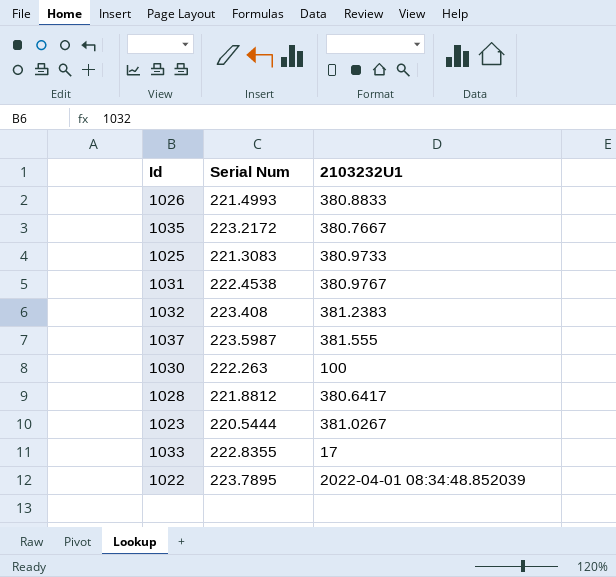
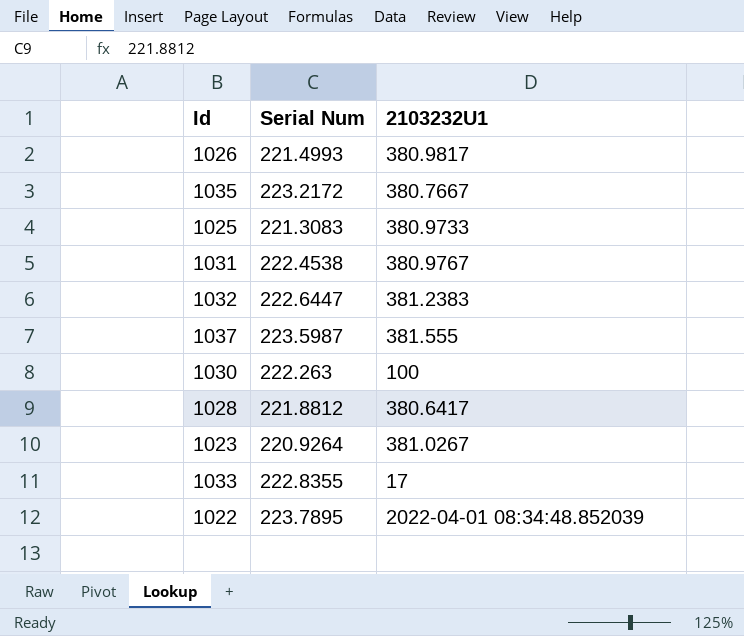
1026 | 2103232U1: 380.8833 -> 380.9817
1032 | Serial Num: 223.408 -> 222.6447
1023 | Serial Num: 220.5444 -> 220.9264

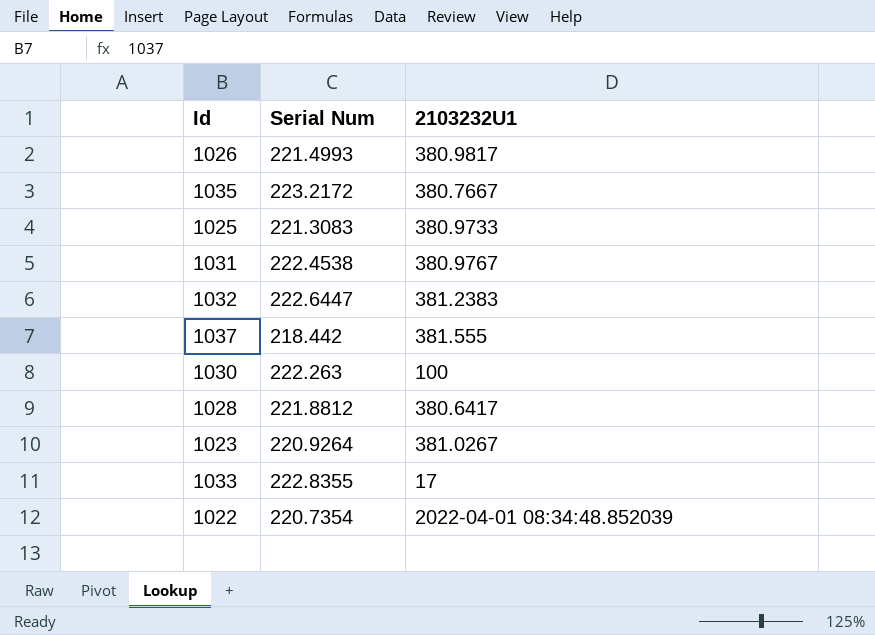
1037 | Serial Num: 223.5987 -> 218.442
1022 | Serial Num: 223.7895 -> 220.7354

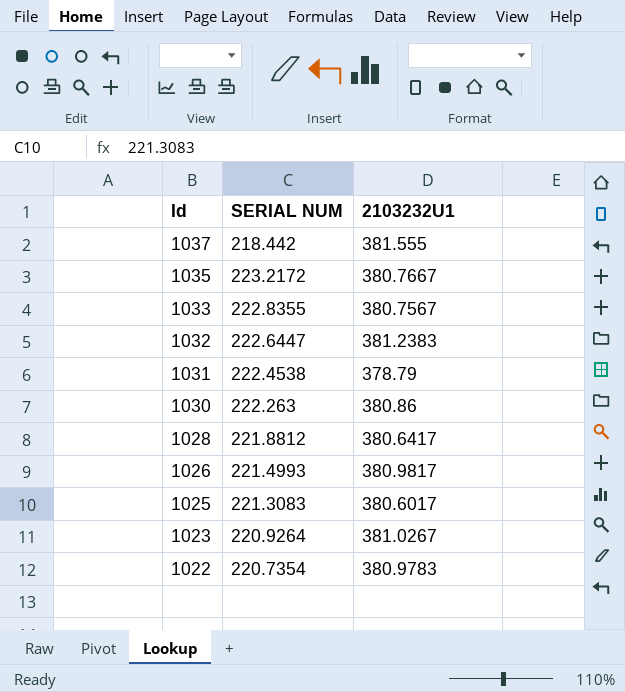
row order: none -> Id descending
column name: Serial Num -> SERIAL NUM
1033 | 2103232U1: 17 -> 380.7567
1031 | 2103232U1: 380.9767 -> 378.79
1030 | 2103232U1: 100 -> 380.86
1025 | 2103232U1: 380.9733 -> 380.6017
1022 | 2103232U1: 2022-04-01 08:34:48.852039 -> 380.9783

